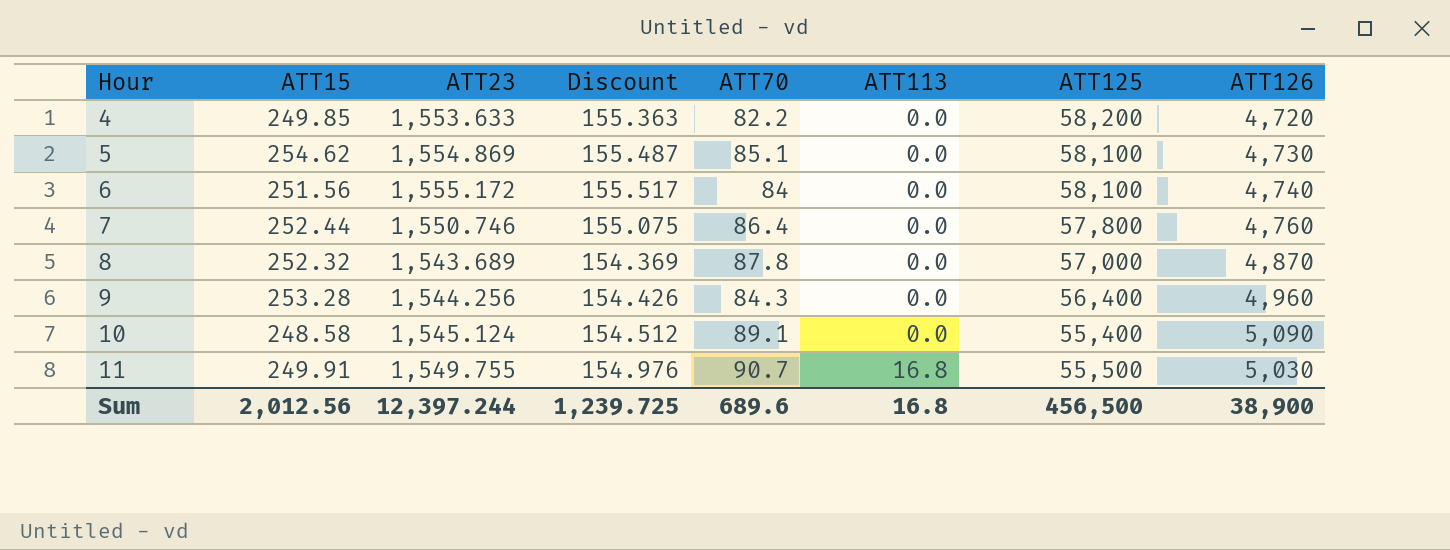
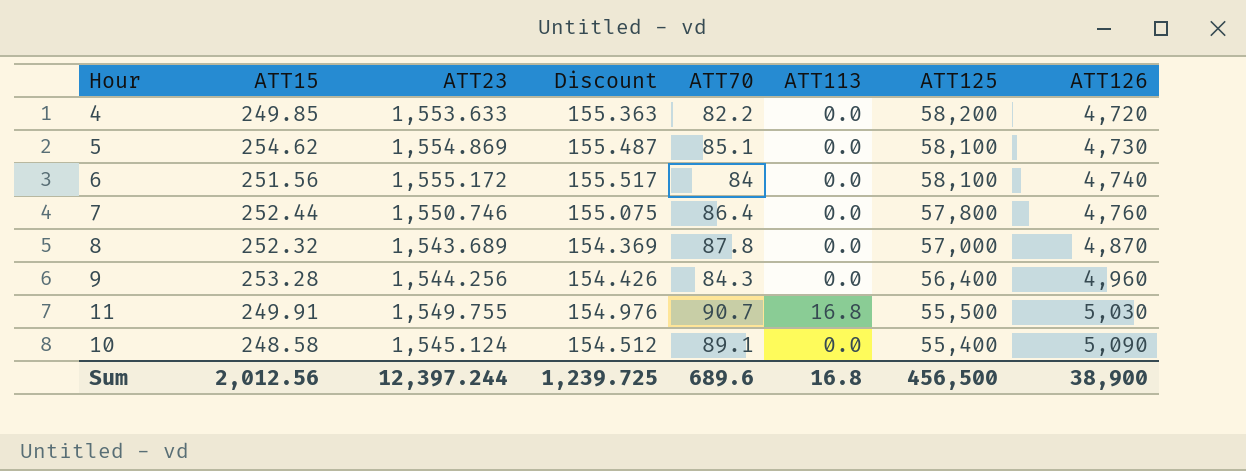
row order: Hour ascending -> ATT125 descending

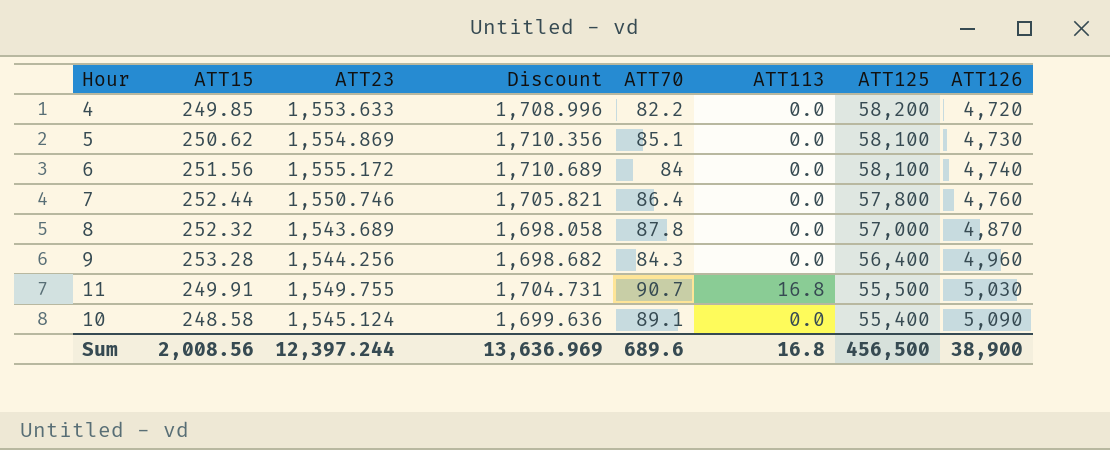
column Discount | formula: [ATT23] * 0.1 -> [ATT23] * 1.1
5 | ATT15: 254.62 -> 250.62
Sum | ATT15: 2,012.56 -> 2,008.56
Sum | Discount: 1,239.725 -> 13,636.969

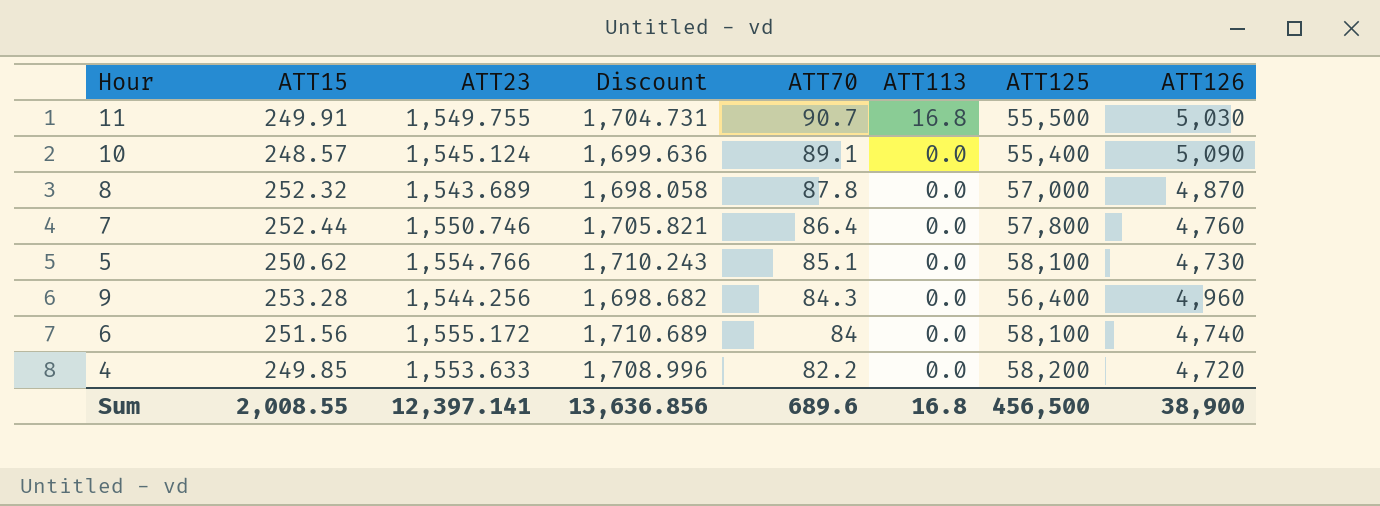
row order: ATT125 descending -> ATT70 descending
10 | ATT15: 248.58 -> 248.57
5 | ATT23: 1,554.869 -> 1,554.766
5 | Discount: 1,710.356 -> 1,710.243
Sum | ATT15: 2,008.56 -> 2,008.55
Sum | ATT23: 12,397.244 -> 12,397.141
Sum | Discount: 13,636.969 -> 13,636.856

